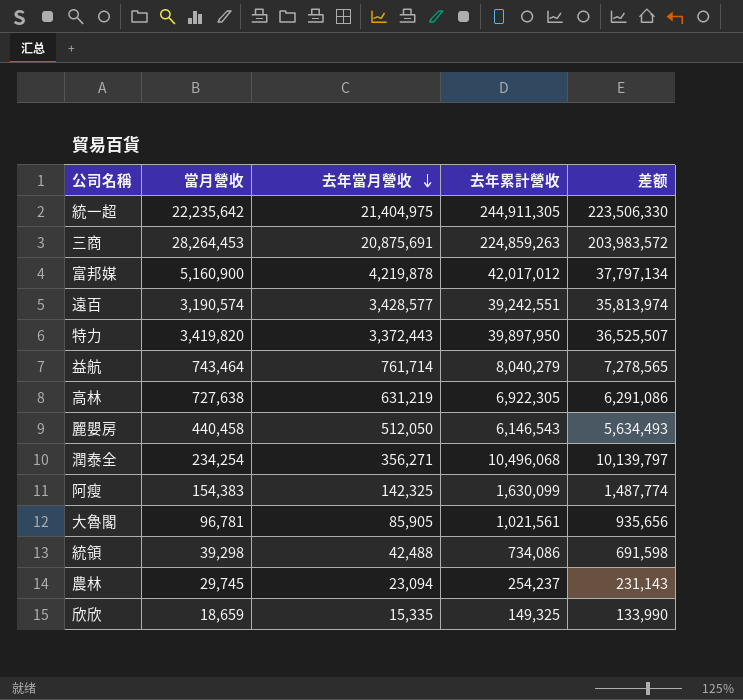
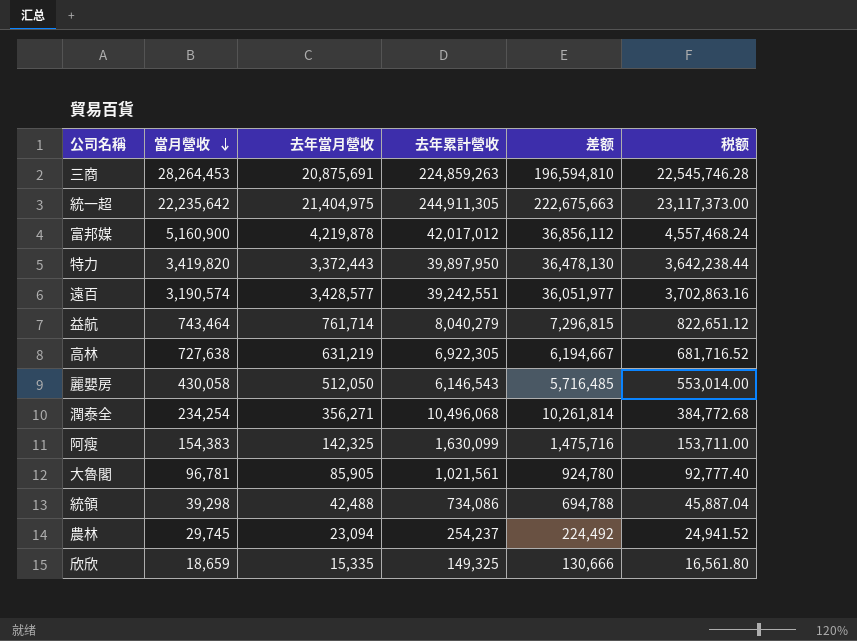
row order: 去年當月營收 descending -> 當月營收 descending
column 差额 | formula: [去年累計營收] - [去年當月營收] -> [去年累計營收] - [當月營收]
column 税额 | formula: none -> [去年當月營收] * 1.08
麗嬰房 | 當月營收: 440,458 -> 430,058

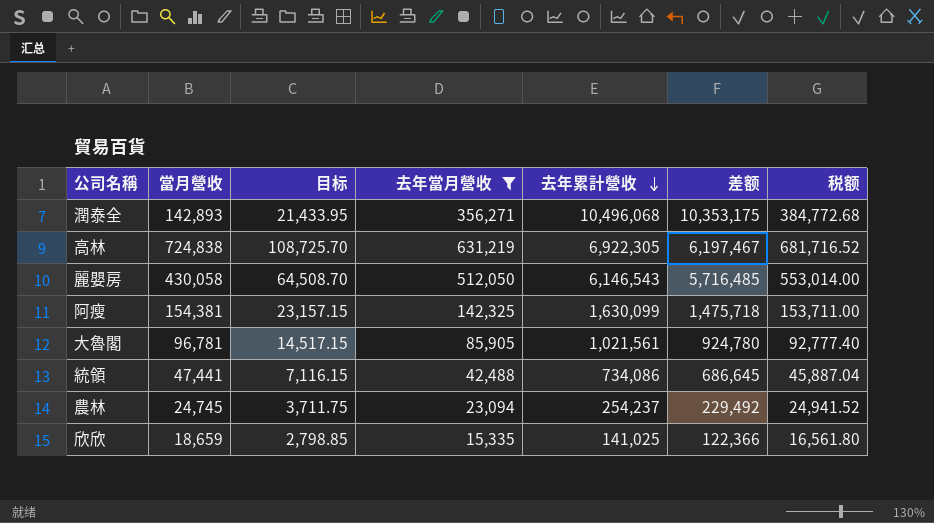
filter: none -> 去年當月營收 <= 631,219
row order: 當月營收 descending -> 去年累計營收 descending
column 目标 | formula: none -> [當月營收] * 0.15
潤泰全 | 當月營收: 234,254 -> 142,893
潤泰全 | 差额: 10,261,814 -> 10,353,175
高林 | 當月營收: 727,638 -> 724,838
高林 | 差额: 6,194,667 -> 6,197,467
阿瘦 | 當月營收: 154,383 -> 154,381
阿瘦 | 差额: 1,475,716 -> 1,475,718
統領 | 當月營收: 39,298 -> 47,441
統領 | 差额: 694,788 -> 686,645
農林 | 當月營收: 29,745 -> 24,745
農林 | 差额: 224,492 -> 229,492
欣欣 | 去年累計營收: 149,325 -> 141,025
欣欣 | 差额: 130,666 -> 122,366

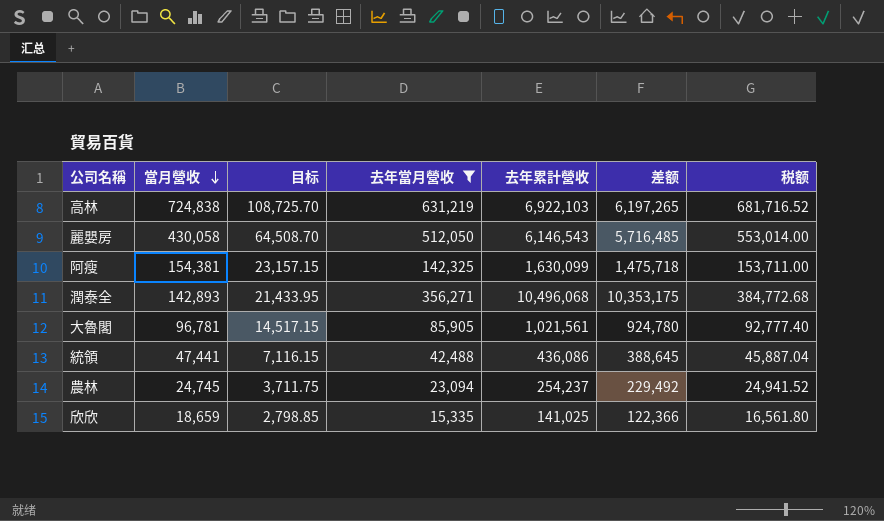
row order: 去年累計營收 descending -> 當月營收 descending
高林 | 去年累計營收: 6,922,305 -> 6,922,103
高林 | 差额: 6,197,467 -> 6,197,265
統領 | 去年累計營收: 734,086 -> 436,086
統領 | 差额: 686,645 -> 388,645

